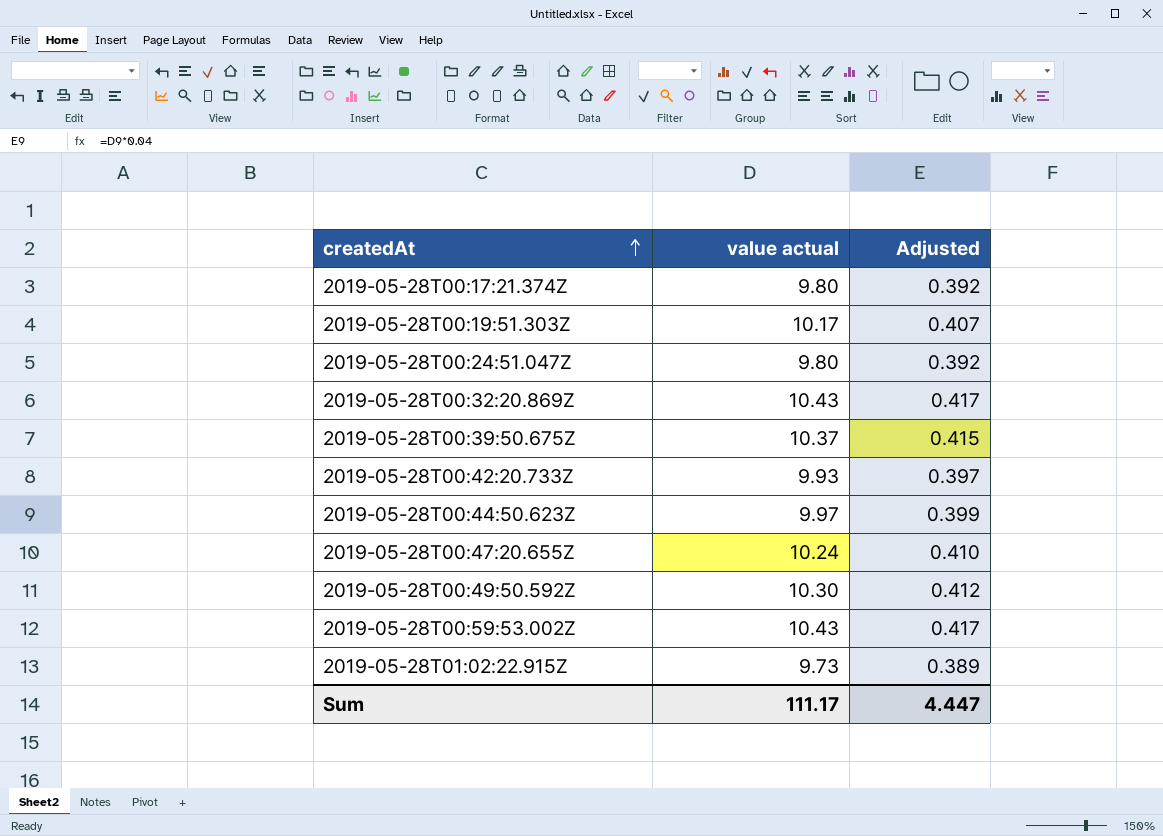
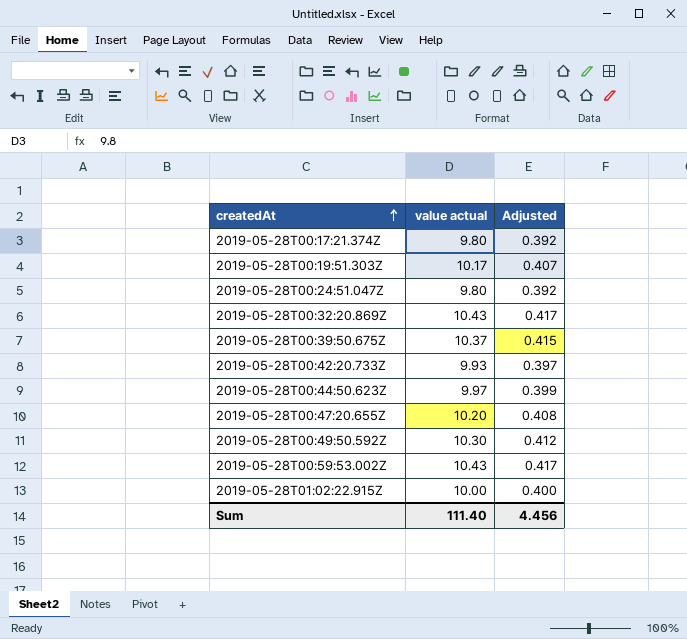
2019-05-28T00:47:20.655Z | value actual: 10.24 -> 10.20
2019-05-28T00:47:20.655Z | Adjusted: 0.410 -> 0.408
2019-05-28T01:02:22.915Z | value actual: 9.73 -> 10.00
2019-05-28T01:02:22.915Z | Adjusted: 0.389 -> 0.400
Sum | value actual: 111.17 -> 111.40
Sum | Adjusted: 4.447 -> 4.456

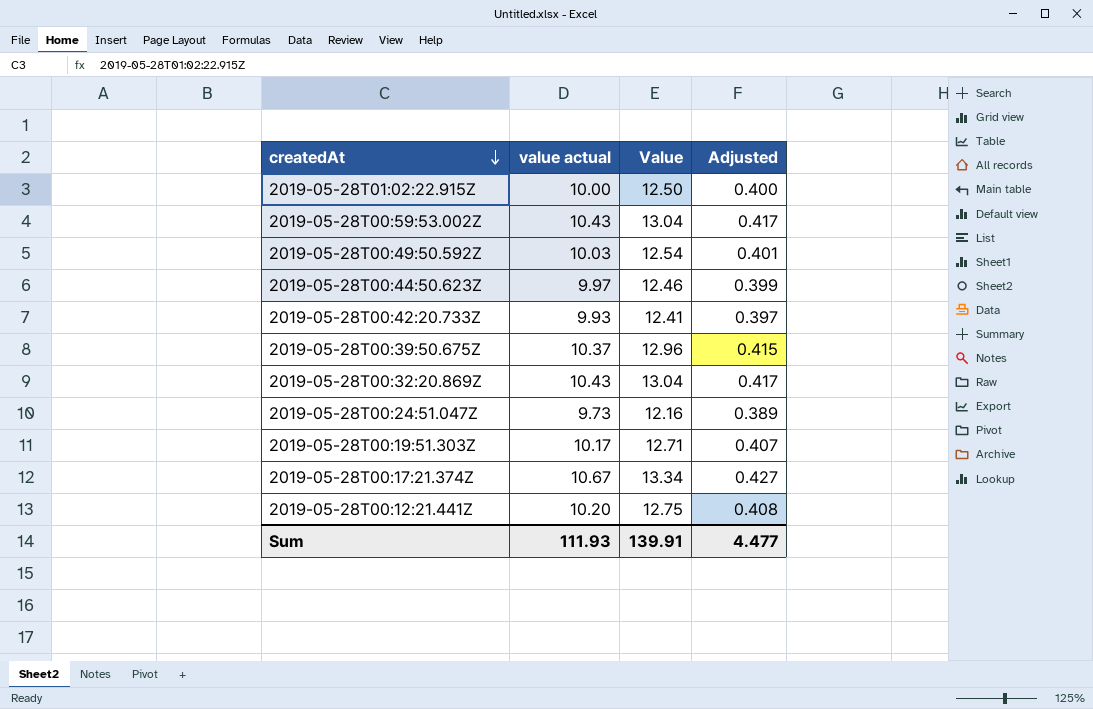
row order: createdAt ascending -> createdAt descending
column Value | formula: none -> [value actual] * 1.25
row 2019-05-28T00:47:20.655Z: 10.20 | 0.408 -> none
2019-05-28T00:49:50.592Z | value actual: 10.30 -> 10.03
2019-05-28T00:49:50.592Z | Adjusted: 0.412 -> 0.401
2019-05-28T00:24:51.047Z | value actual: 9.80 -> 9.73
2019-05-28T00:24:51.047Z | Adjusted: 0.392 -> 0.389
2019-05-28T00:17:21.374Z | value actual: 9.80 -> 10.67
2019-05-28T00:17:21.374Z | Adjusted: 0.392 -> 0.427
row 2019-05-28T00:12:21.441Z: none -> 10.20 | 12.75 | 0.408
Sum | value actual: 111.40 -> 111.93
Sum | Adjusted: 4.456 -> 4.477

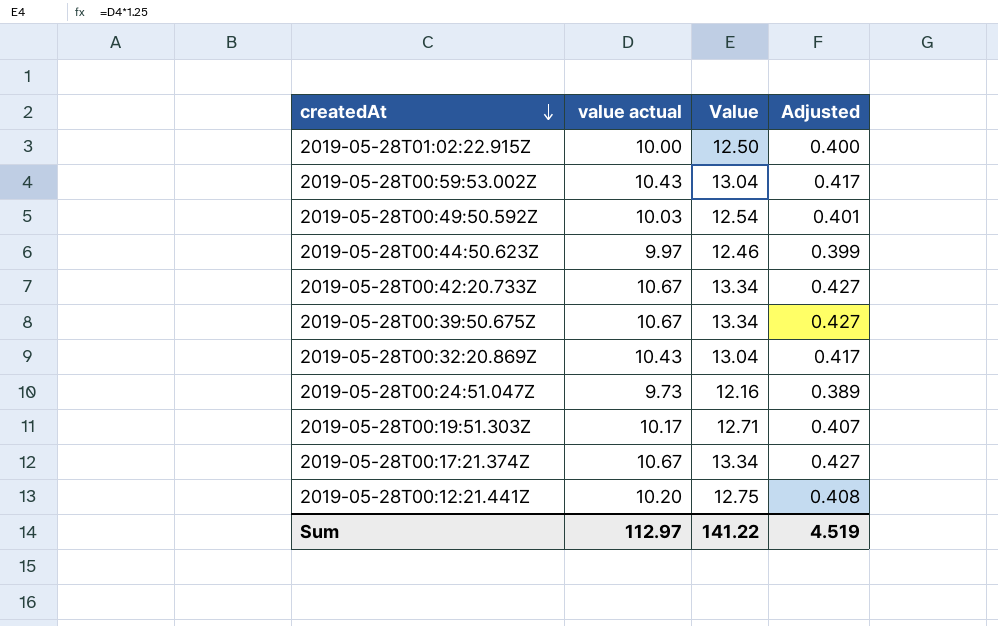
2019-05-28T00:42:20.733Z | value actual: 9.93 -> 10.67
2019-05-28T00:42:20.733Z | Value: 12.41 -> 13.34
2019-05-28T00:42:20.733Z | Adjusted: 0.397 -> 0.427
2019-05-28T00:39:50.675Z | value actual: 10.37 -> 10.67
2019-05-28T00:39:50.675Z | Value: 12.96 -> 13.34
2019-05-28T00:39:50.675Z | Adjusted: 0.415 -> 0.427
Sum | value actual: 111.93 -> 112.97
Sum | Value: 139.91 -> 141.22
Sum | Adjusted: 4.477 -> 4.519

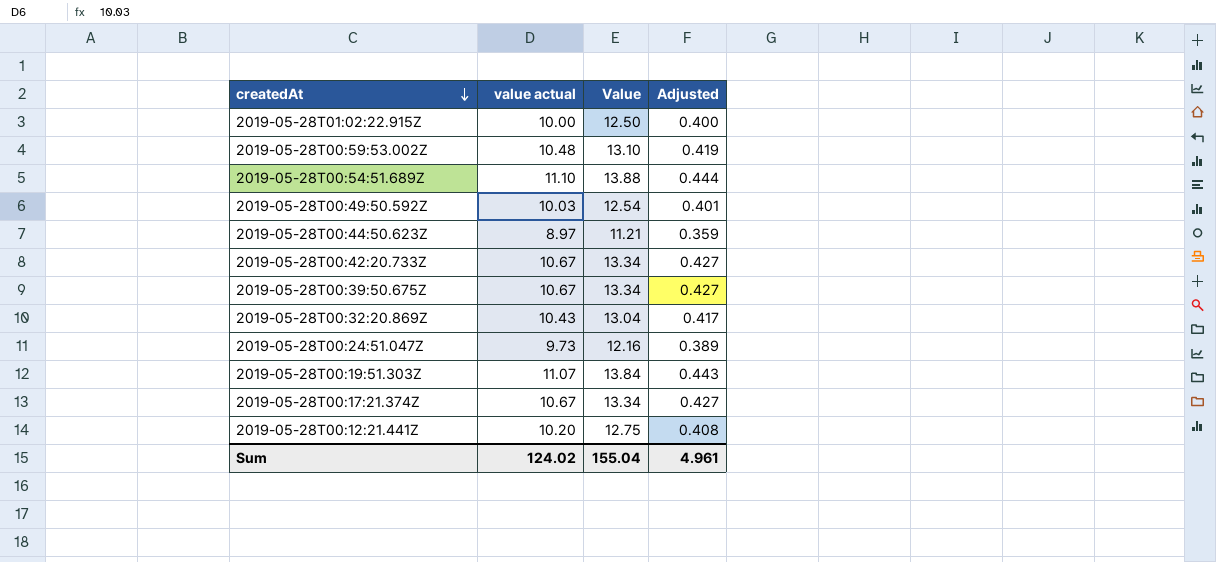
2019-05-28T00:59:53.002Z | value actual: 10.43 -> 10.48
2019-05-28T00:59:53.002Z | Value: 13.04 -> 13.10
2019-05-28T00:59:53.002Z | Adjusted: 0.417 -> 0.419
row 2019-05-28T00:54:51.689Z: none -> 11.10 | 13.88 | 0.444
2019-05-28T00:44:50.623Z | value actual: 9.97 -> 8.97
2019-05-28T00:44:50.623Z | Value: 12.46 -> 11.21
2019-05-28T00:44:50.623Z | Adjusted: 0.399 -> 0.359
2019-05-28T00:19:51.303Z | value actual: 10.17 -> 11.07
2019-05-28T00:19:51.303Z | Value: 12.71 -> 13.84
2019-05-28T00:19:51.303Z | Adjusted: 0.407 -> 0.443
Sum | value actual: 112.97 -> 124.02
Sum | Value: 141.22 -> 155.04
Sum | Adjusted: 4.519 -> 4.961

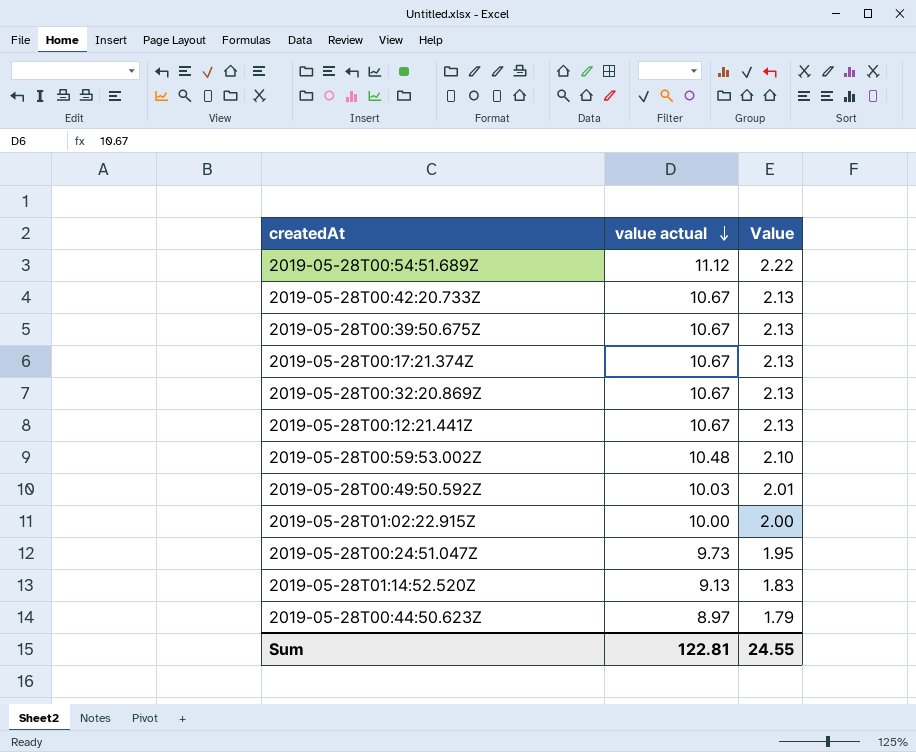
row order: createdAt descending -> value actual descending
column Adjusted | formula: [value actual] * 0.04 -> none
column Value | formula: [value actual] * 1.25 -> [value actual] * 0.2
row 2019-05-28T00:19:51.303Z: 11.07 | 13.84 | 0.443 -> none
2019-05-28T00:54:51.689Z | value actual: 11.10 -> 11.12
2019-05-28T00:32:20.869Z | value actual: 10.43 -> 10.67
2019-05-28T00:12:21.441Z | value actual: 10.20 -> 10.67
row 2019-05-28T01:14:52.520Z: none -> 9.13 | 1.83
Sum | value actual: 124.02 -> 122.81
Sum | Value: 155.04 -> 24.55

